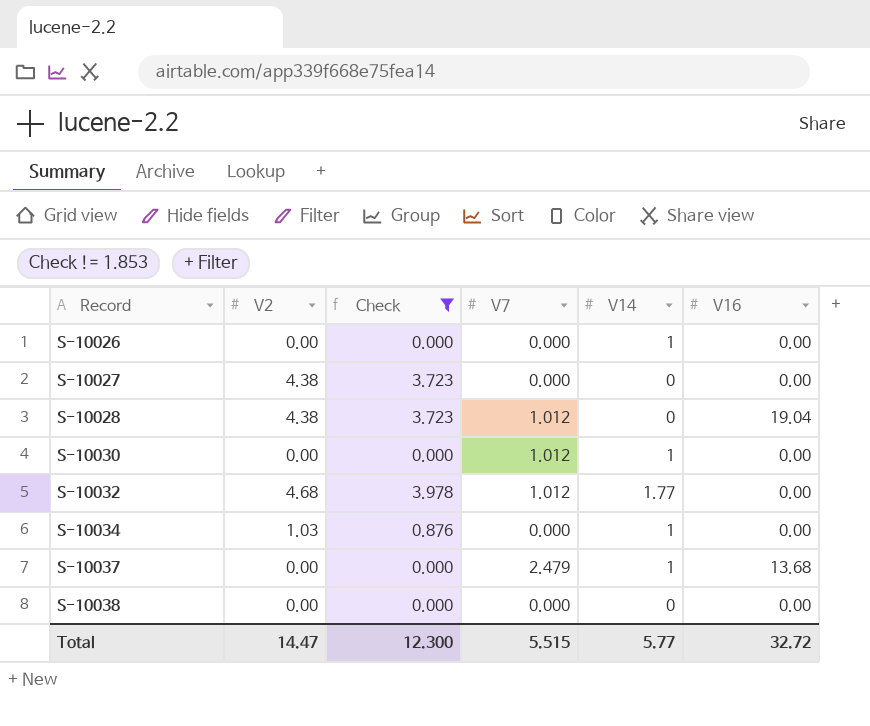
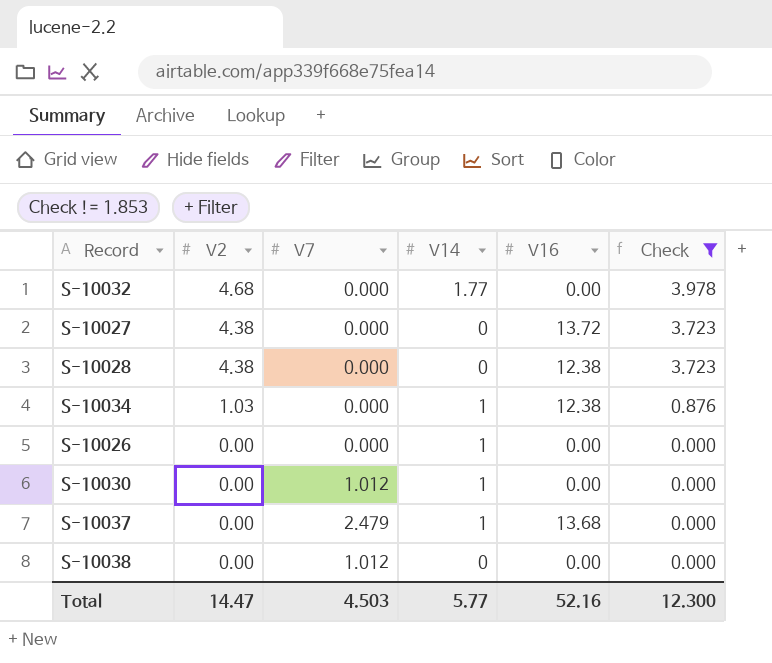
row order: Record ascending -> V2 descending
column Check | position: 3 -> 6
S-10032 | V7: 1.012 -> 0.000
S-10027 | V16: 0.00 -> 13.72
S-10028 | V7: 1.012 -> 0.000
S-10028 | V16: 19.04 -> 12.38
S-10034 | V16: 0.00 -> 12.38
S-10038 | V7: 0.000 -> 1.012
Total | V7: 5.515 -> 4.503
Total | V16: 32.72 -> 52.16

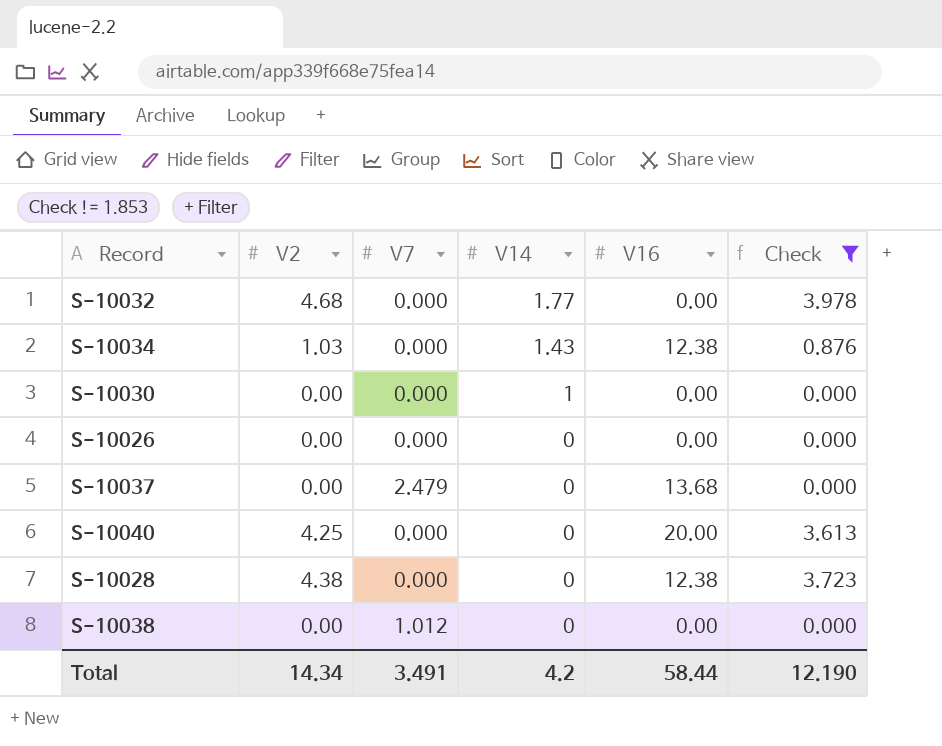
row order: V2 descending -> V14 descending
row S-10027: 4.38 | 0.000 | 0 | 13.72 | 3.723 -> none
S-10034 | V14: 1 -> 1.43
S-10030 | V7: 1.012 -> 0.000
S-10026 | V14: 1 -> 0
S-10037 | V14: 1 -> 0
row S-10040: none -> 4.25 | 0.000 | 0 | 20.00 | 3.613
Total | V2: 14.47 -> 14.34
Total | V7: 4.503 -> 3.491
Total | V14: 5.77 -> 4.2
Total | V16: 52.16 -> 58.44
Total | Check: 12.300 -> 12.190

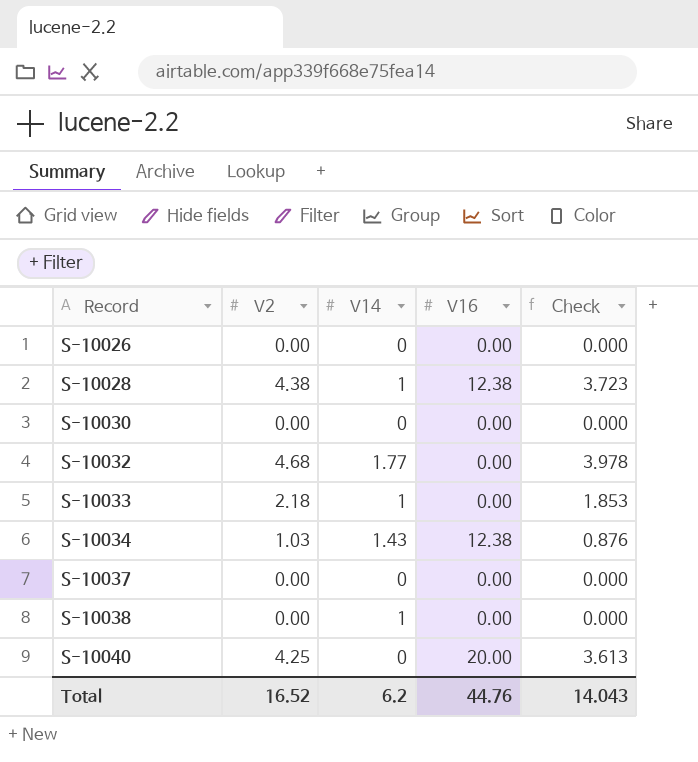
filter: Check != 1.853 -> none
row order: V14 descending -> Record ascending
column V7 | position: 3 -> none
S-10028 | V14: 0 -> 1
S-10030 | V14: 1 -> 0
S-10037 | V16: 13.68 -> 0.00
S-10038 | V14: 0 -> 1
Total | V2: 14.34 -> 16.52
Total | V14: 4.2 -> 6.2
Total | V16: 58.44 -> 44.76
Total | Check: 12.190 -> 14.043

